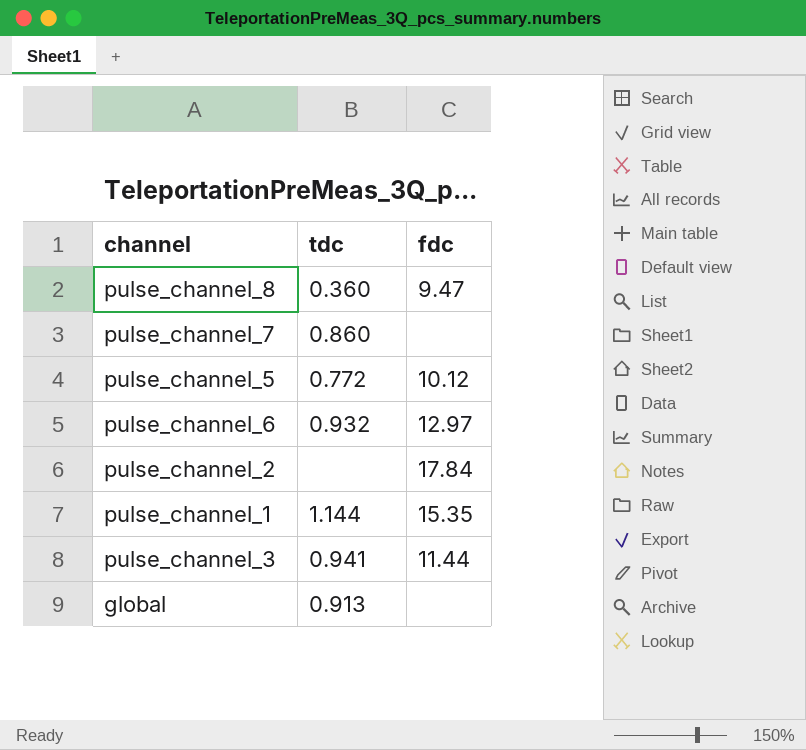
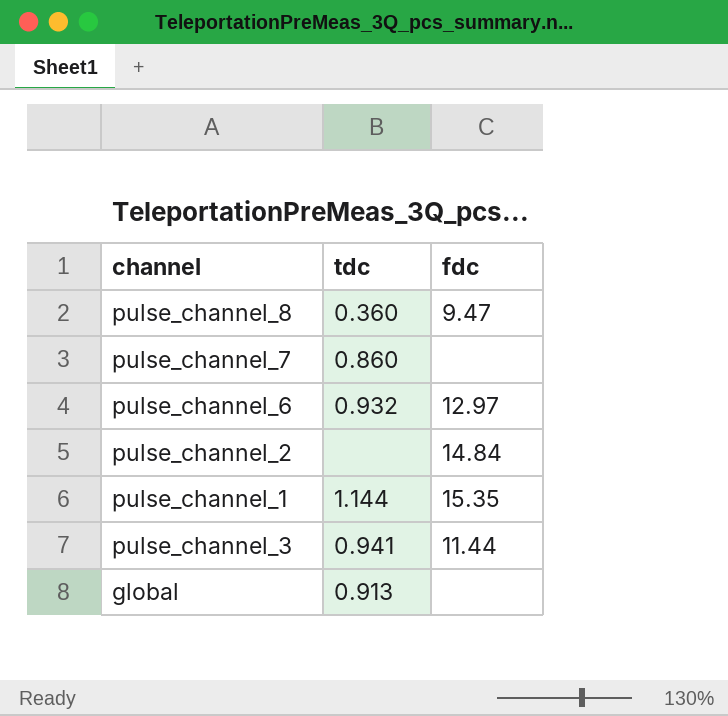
row pulse_channel_5: 0.772 | 10.12 -> none
pulse_channel_2 | fdc: 17.84 -> 14.84

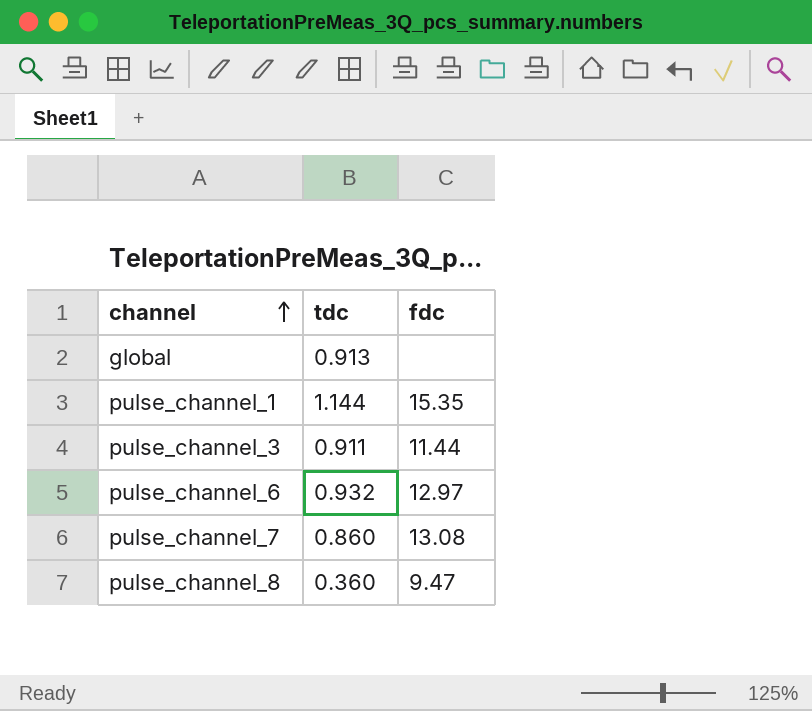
row order: none -> channel ascending
row pulse_channel_2: none | 14.84 -> none
pulse_channel_3 | tdc: 0.941 -> 0.911
pulse_channel_7 | fdc: none -> 13.08

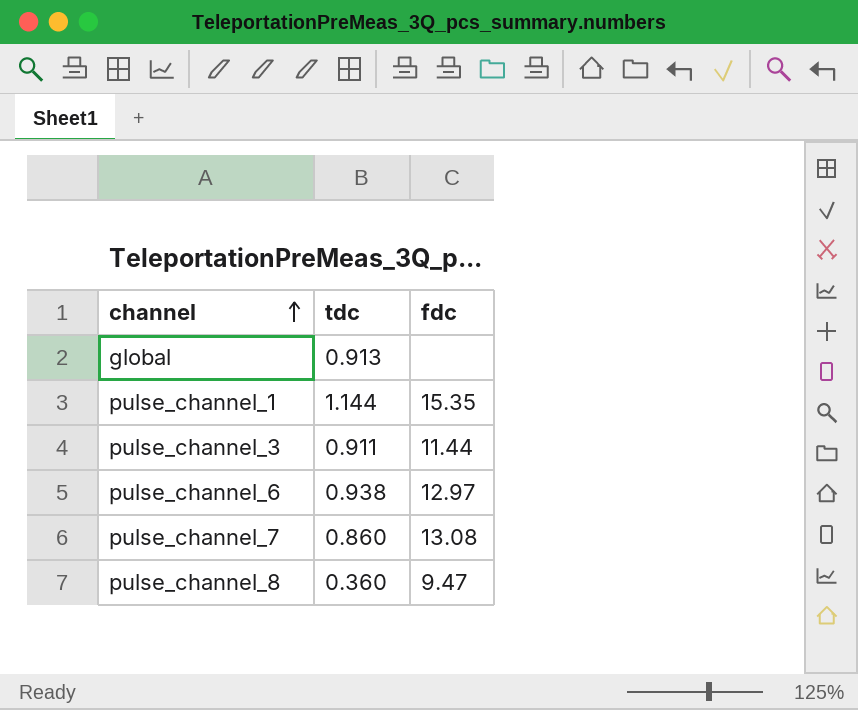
pulse_channel_6 | tdc: 0.932 -> 0.938

